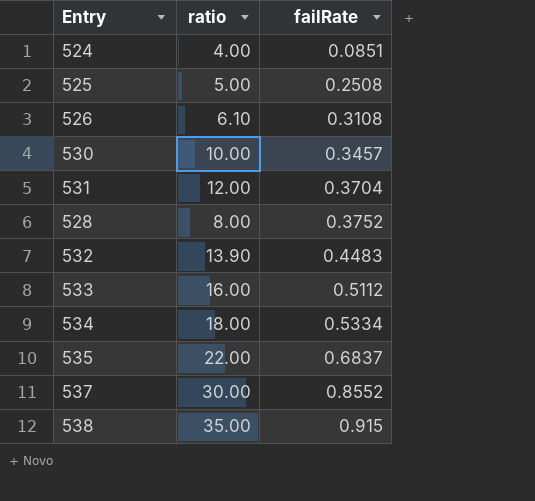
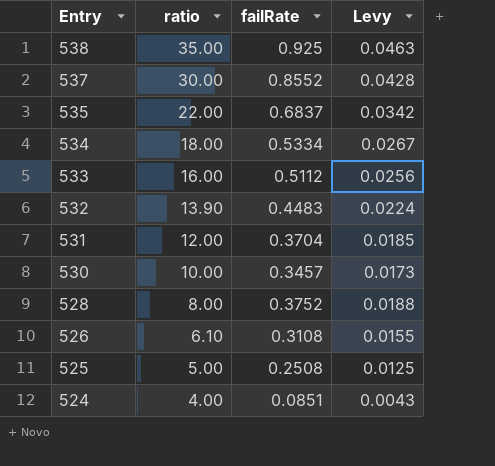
row order: failRate ascending -> Entry descending
column Levy | formula: none -> [failRate] * 0.05
538 | failRate: 0.915 -> 0.925

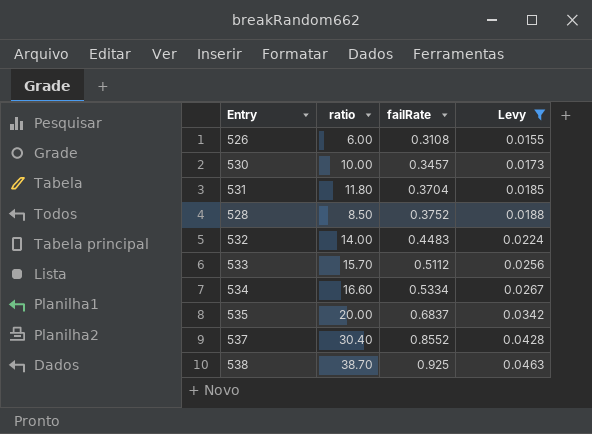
filter: none -> Levy >= 0.0155
row order: Entry descending -> failRate ascending
526 | ratio: 6.10 -> 6.00
531 | ratio: 12.00 -> 11.80
528 | ratio: 8.00 -> 8.50
532 | ratio: 13.90 -> 14.00
533 | ratio: 16.00 -> 15.70
534 | ratio: 18.00 -> 16.60
535 | ratio: 22.00 -> 20.00
537 | ratio: 30.00 -> 30.40
538 | ratio: 35.00 -> 38.70

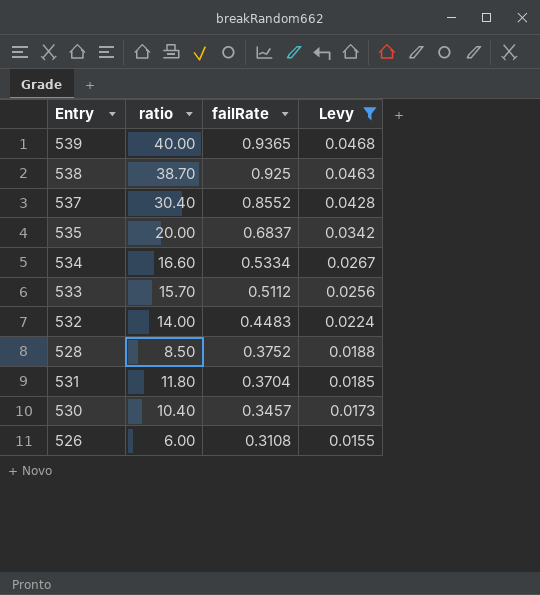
row order: failRate ascending -> failRate descending
row 539: none -> 40.00 | 0.9365 | 0.0468
530 | ratio: 10.00 -> 10.40

